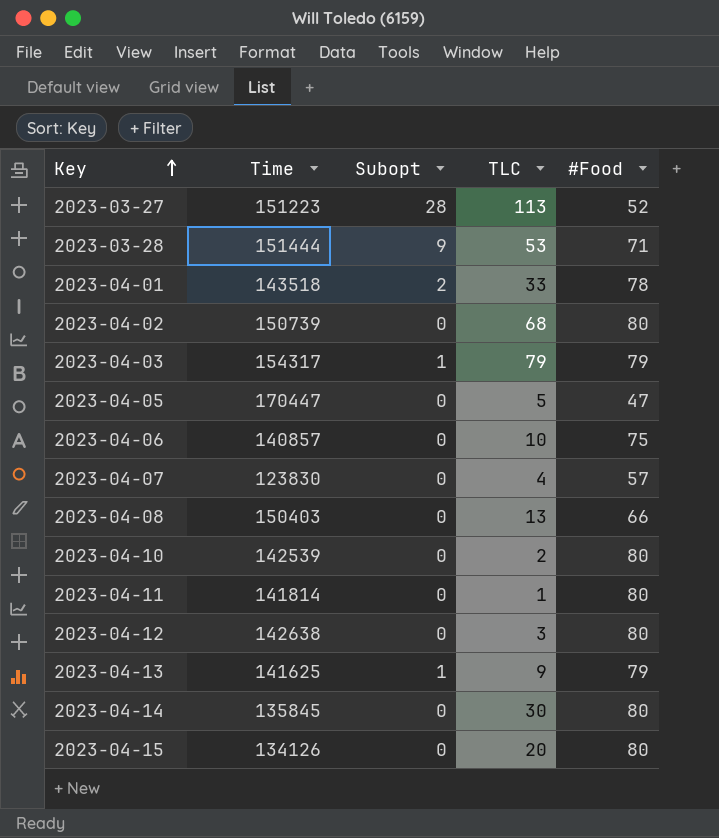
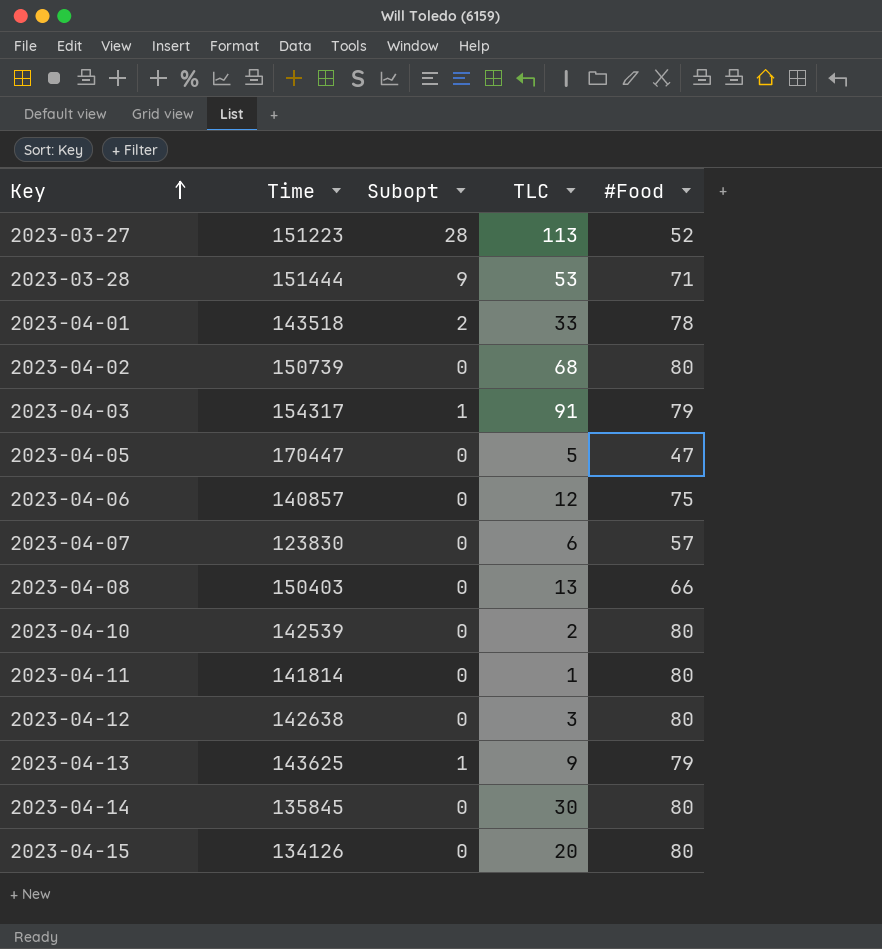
2023-04-03 | TLC: 79 -> 91
2023-04-06 | TLC: 10 -> 12
2023-04-07 | TLC: 4 -> 6
2023-04-13 | Time: 141625 -> 143625

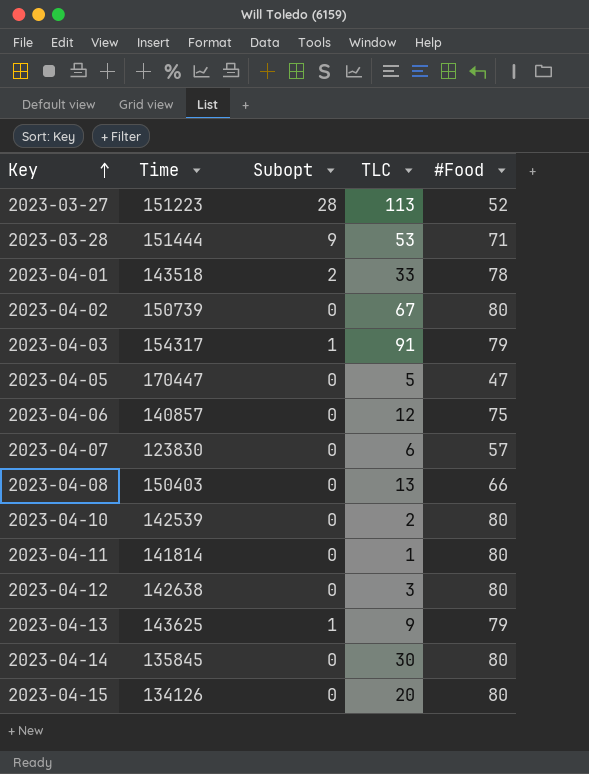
2023-04-02 | TLC: 68 -> 67

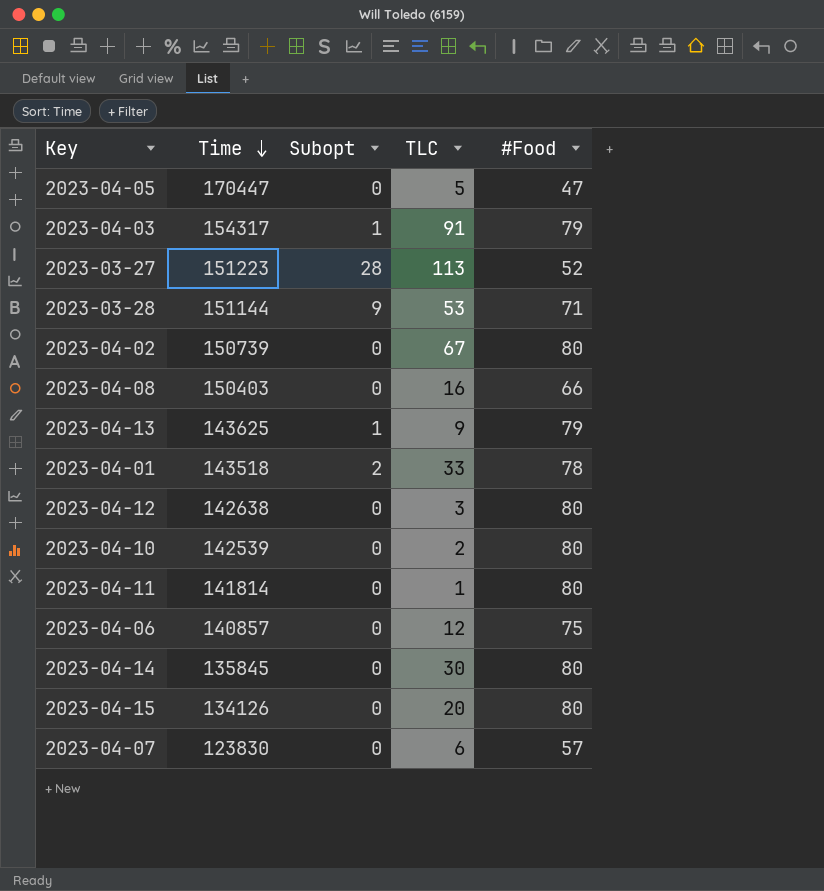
row order: Key ascending -> Time descending
2023-03-28 | Time: 151444 -> 151144
2023-04-08 | TLC: 13 -> 16

